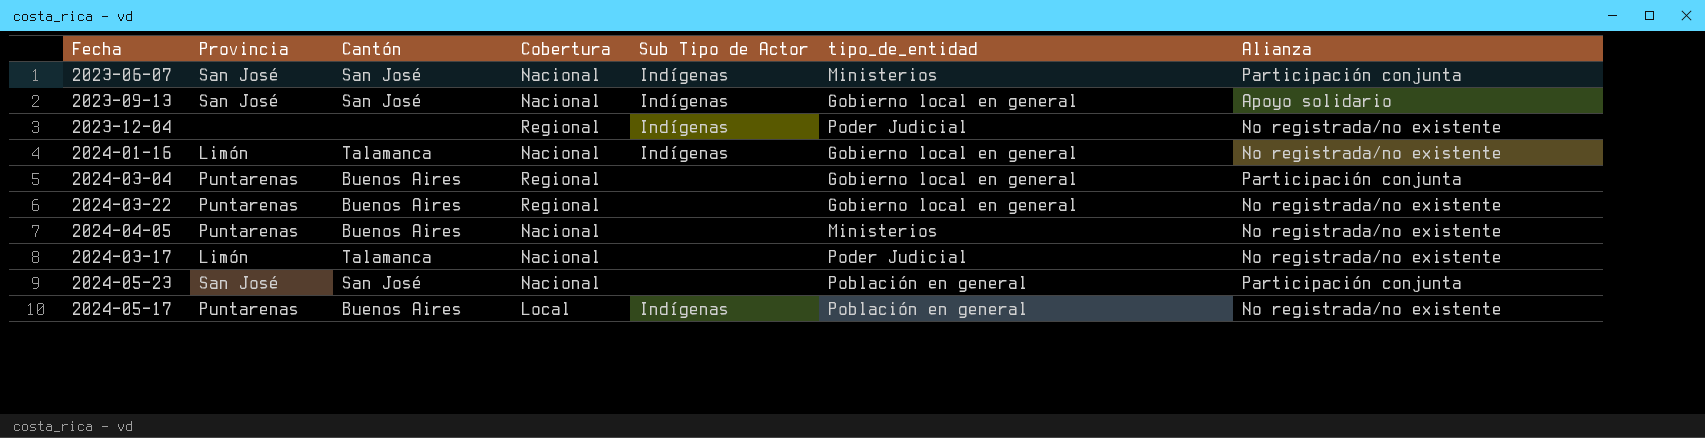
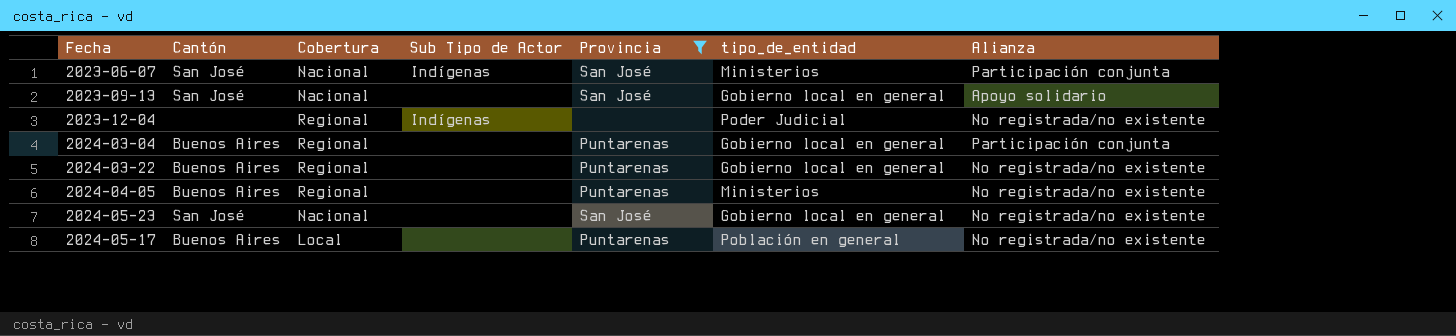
filter: none -> Provincia != Limón
column Provincia | position: 2 -> 5
2023-09-13 | Sub Tipo de Actor: Indígenas -> none
2024-04-05 | Cobertura: Nacional -> Regional
2024-05-23 | tipo_de_entidad: Población en general -> Gobierno local en general
2024-05-23 | Alianza: Participación conjunta -> No registrada/no existente
2024-05-17 | Sub Tipo de Actor: Indígenas -> none

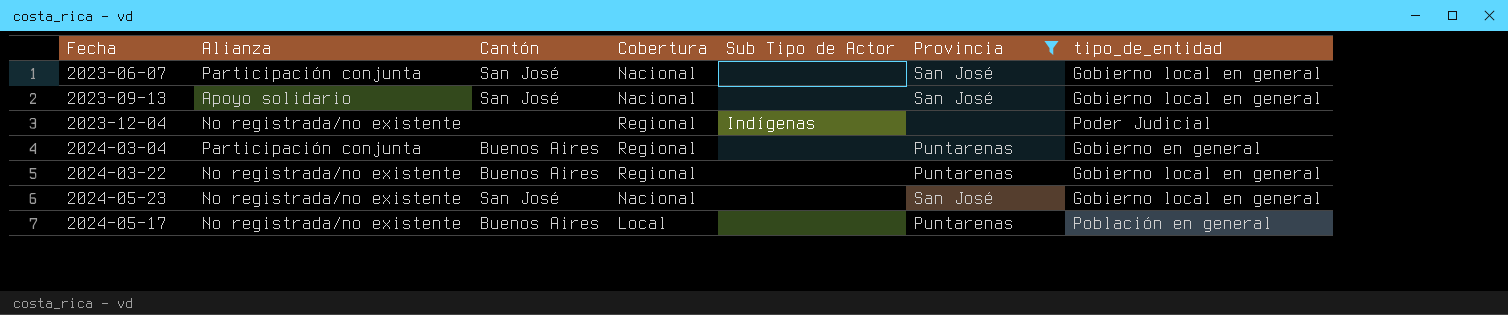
column Alianza | position: 7 -> 2
row 2024-04-05: Buenos Aires | Regional | none | Puntarenas | Ministerios | No registrada/no existente -> none
2023-06-07 | Sub Tipo de Actor: Indígenas -> none
2023-06-07 | tipo_de_entidad: Ministerios -> Gobierno local en general
2024-03-04 | tipo_de_entidad: Gobierno local en general -> Gobierno en general

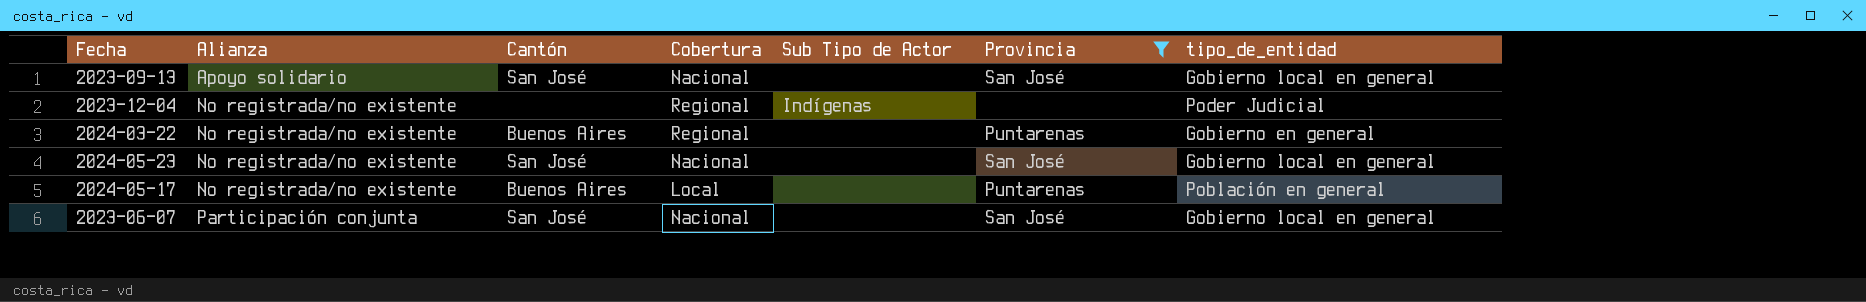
row order: none -> Alianza ascending
row 2024-03-04: Participación conjunta | Buenos Aires | Regional | none | Puntarenas | Gobierno en general -> none
2024-03-22 | tipo_de_entidad: Gobierno local en general -> Gobierno en general

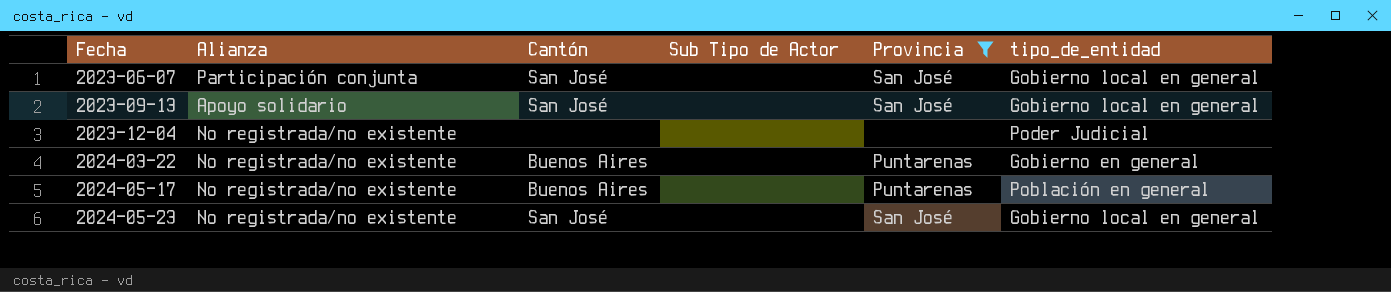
row order: Alianza ascending -> Fecha ascending
column Cobertura | position: 4 -> none
2023-12-04 | Sub Tipo de Actor: Indígenas -> none

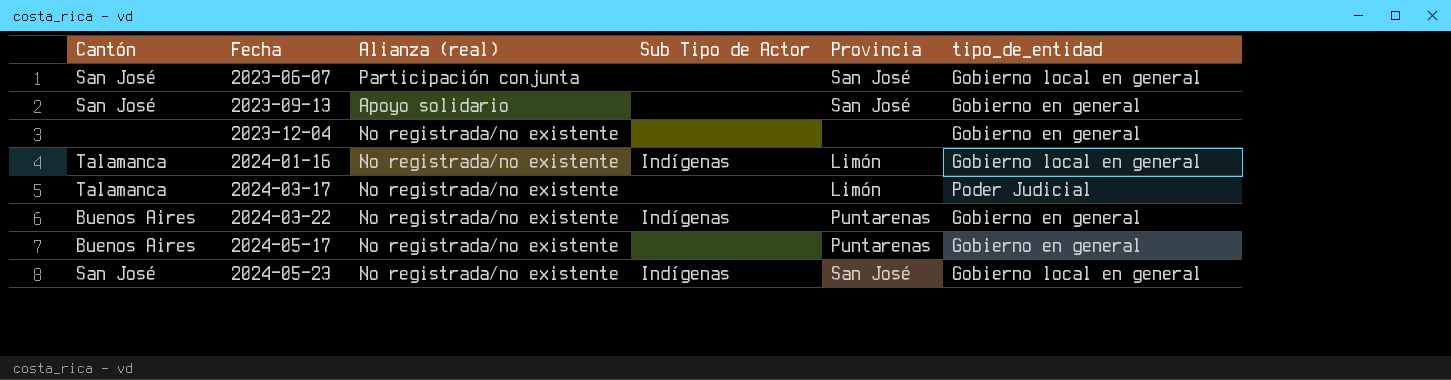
filter: Provincia != Limón -> none
column Cantón | position: 3 -> 1
column name: Alianza -> Alianza (real)
2023-09-13 | tipo_de_entidad: Gobierno local en general -> Gobierno en general
2023-12-04 | tipo_de_entidad: Poder Judicial -> Gobierno en general
2024-03-22 | Sub Tipo de Actor: none -> Indígenas
2024-05-17 | tipo_de_entidad: Población en general -> Gobierno en general
2024-05-23 | Sub Tipo de Actor: none -> Indígenas

